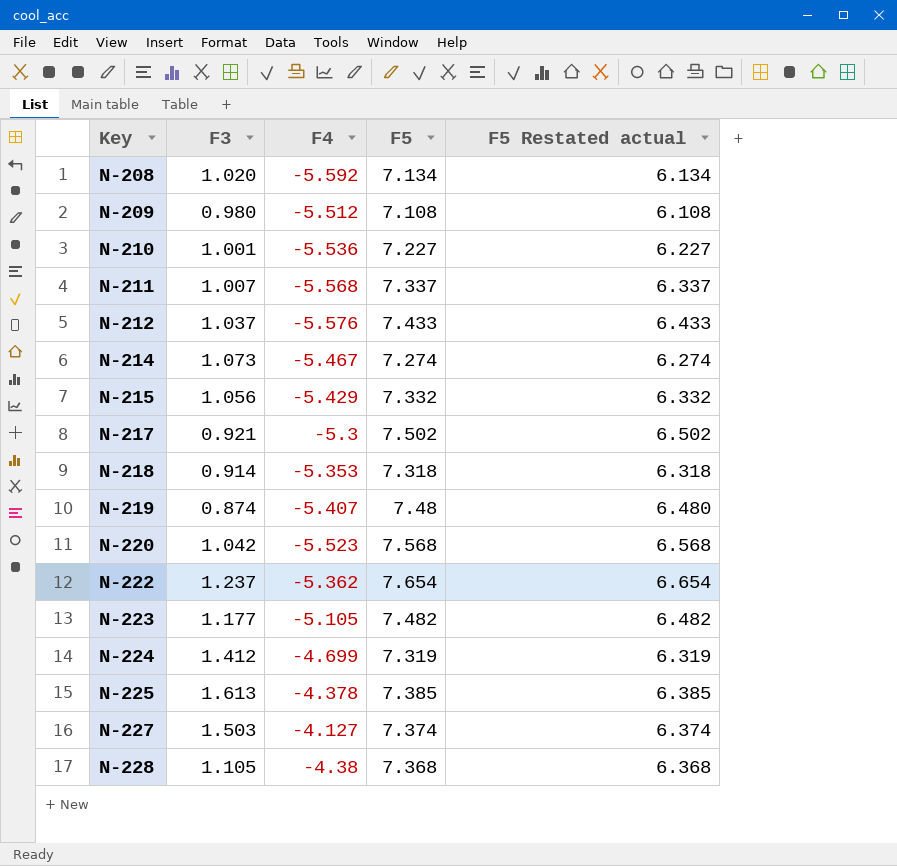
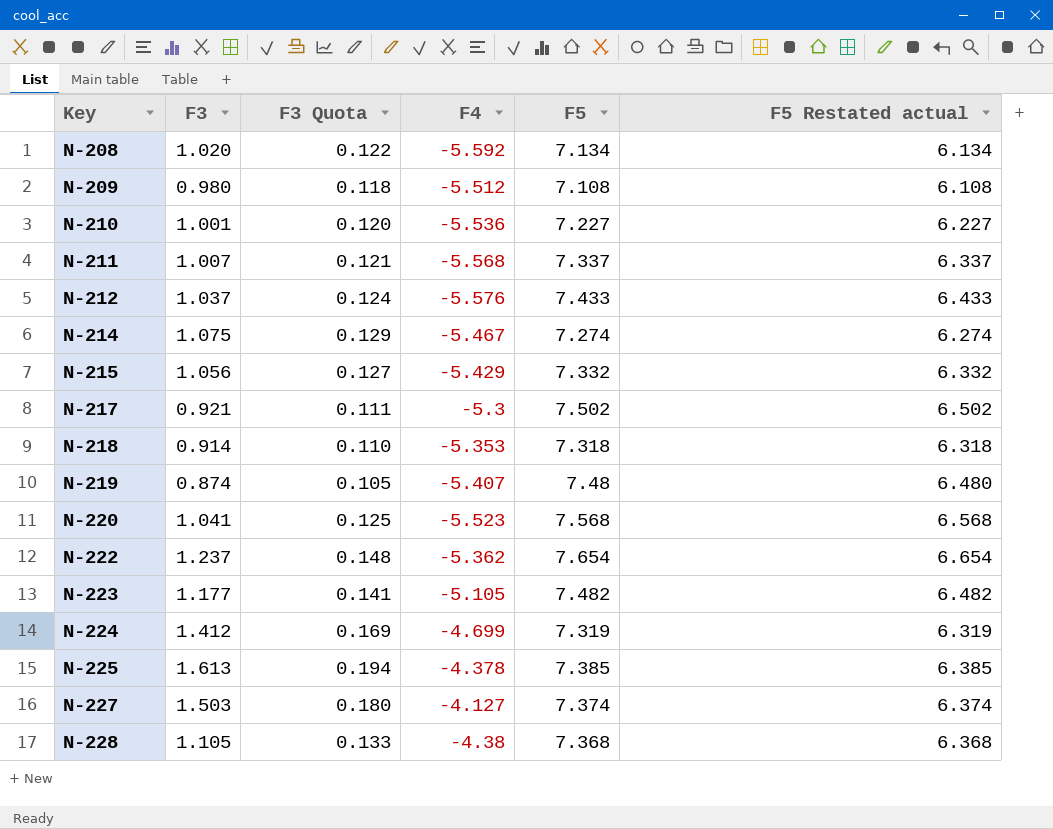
column F3 Quota | formula: none -> [F3] * 0.12
N-214 | F3: 1.073 -> 1.075
N-220 | F3: 1.042 -> 1.041

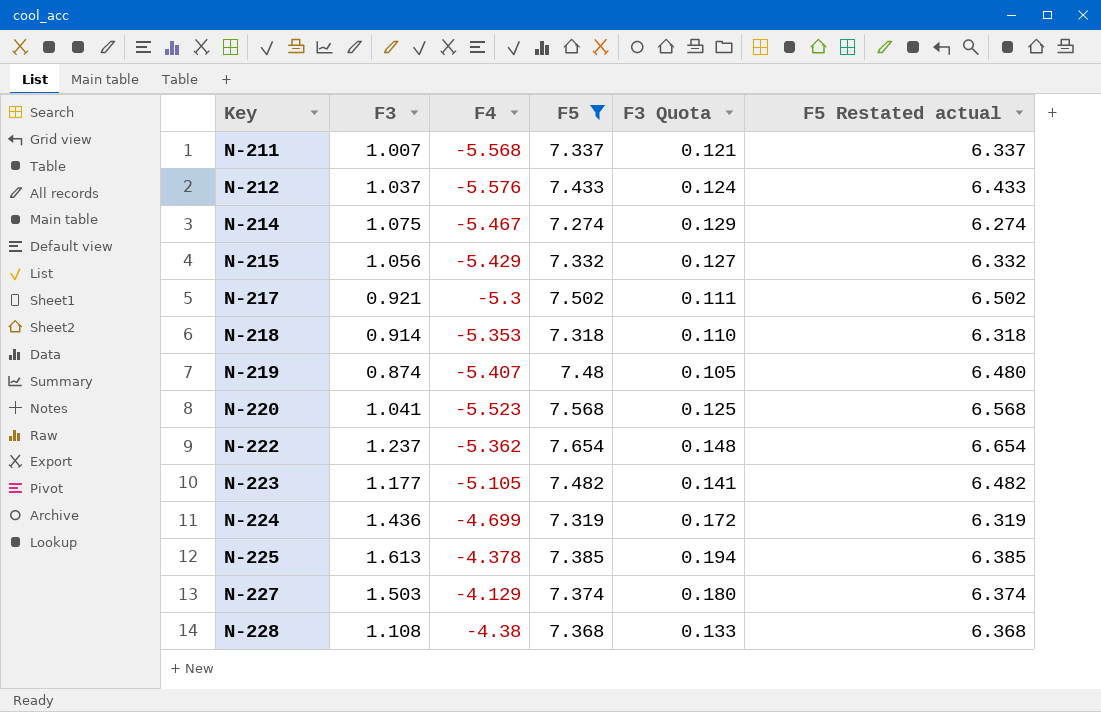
filter: none -> F5 >= 7.274
column F3 Quota | position: 3 -> 5
N-224 | F3: 1.412 -> 1.436
N-224 | F3 Quota: 0.169 -> 0.172
N-227 | F4: -4.127 -> -4.129
N-228 | F3: 1.105 -> 1.108

